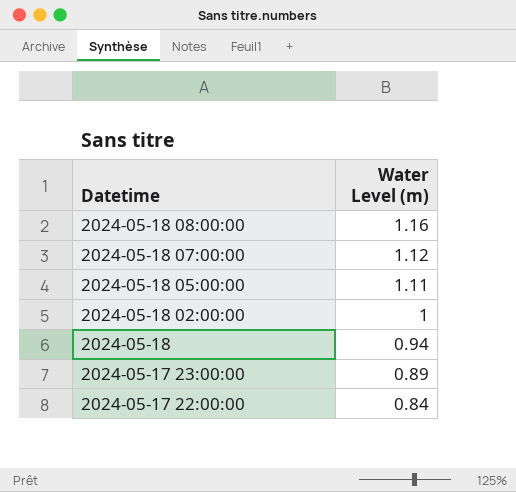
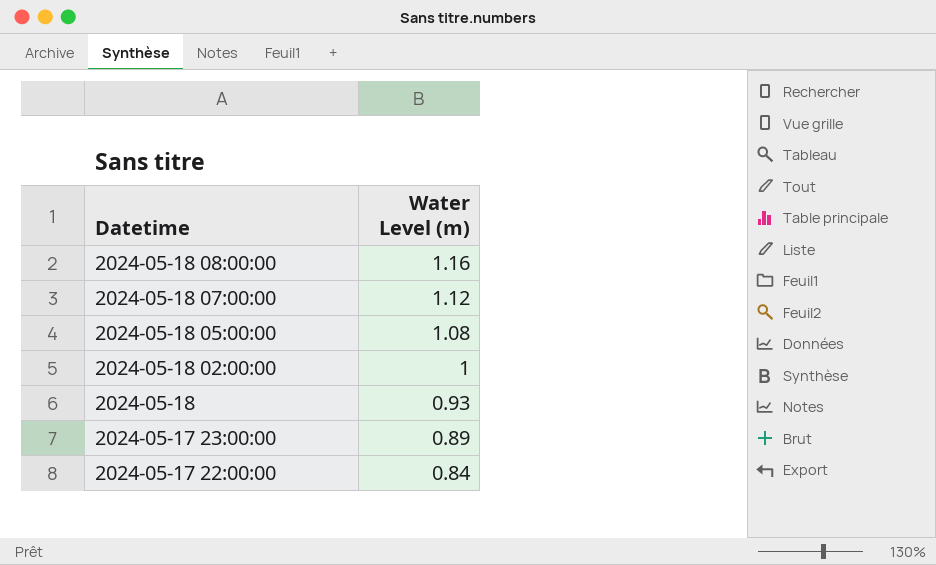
2024-05-18 05:00:00 | Water Level (m): 1.11 -> 1.08
2024-05-18 | Water Level (m): 0.94 -> 0.93

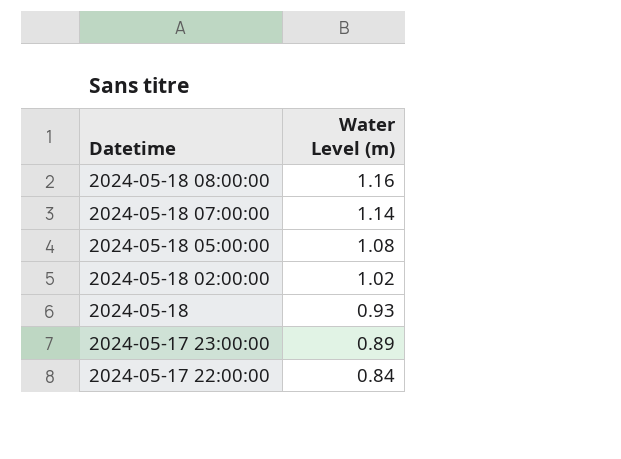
2024-05-18 07:00:00 | Water Level (m): 1.12 -> 1.14
2024-05-18 02:00:00 | Water Level (m): 1 -> 1.02

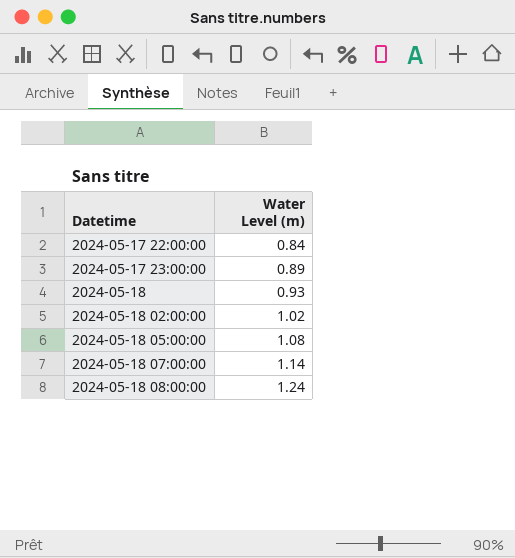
row order: Datetime descending -> Datetime ascending
2024-05-18 08:00:00 | Water Level (m): 1.16 -> 1.24

